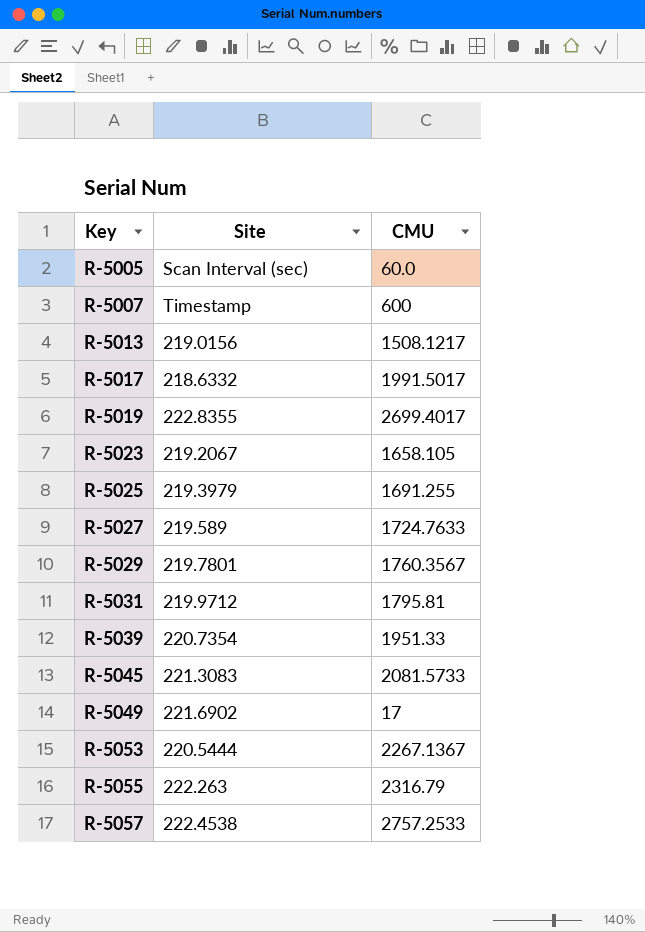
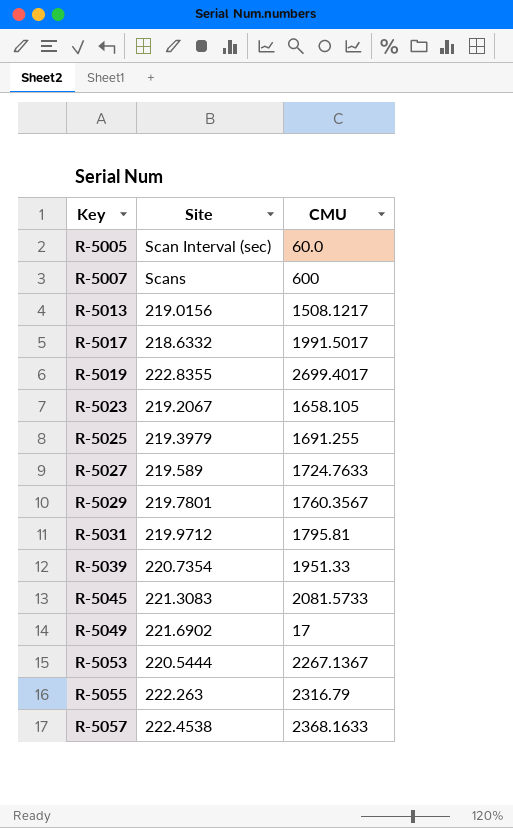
R-5007 | Site: Timestamp -> Scans
R-5057 | CMU: 2757.2533 -> 2368.1633

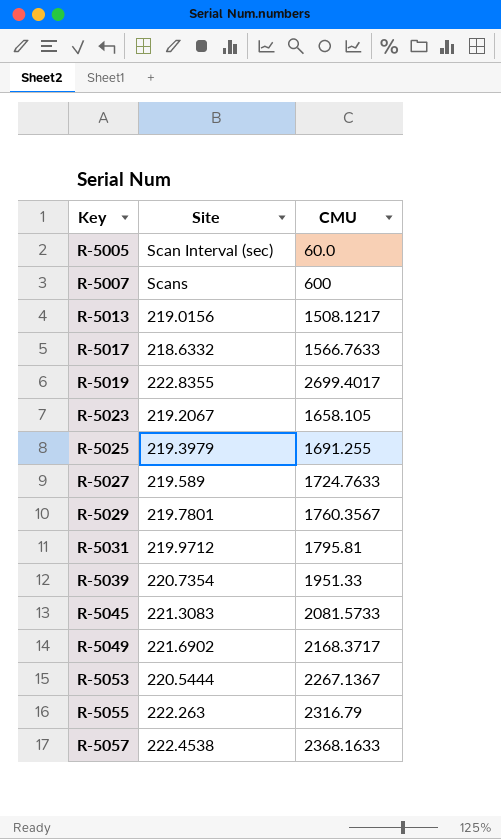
R-5017 | CMU: 1991.5017 -> 1566.7633
R-5049 | CMU: 17 -> 2168.3717

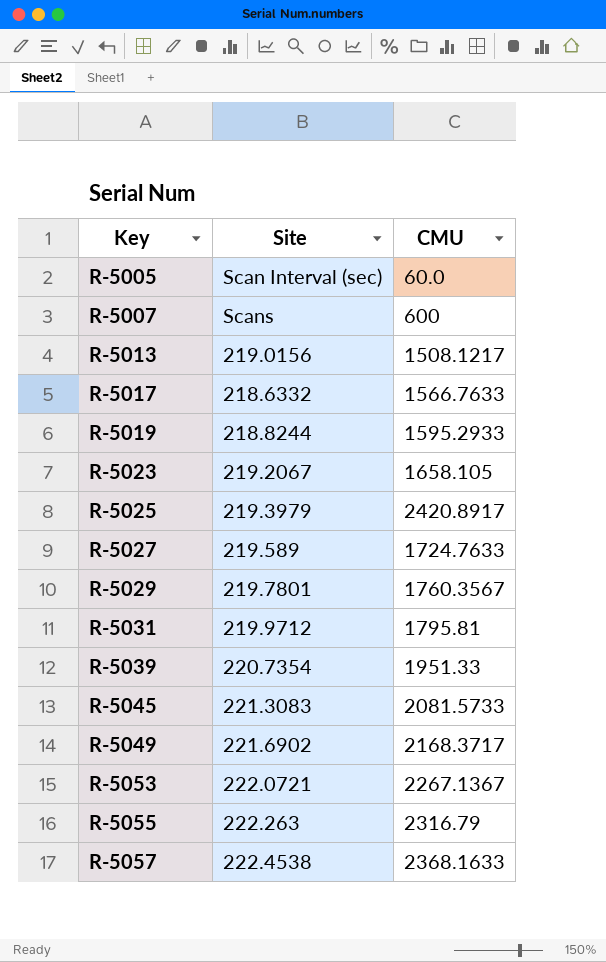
R-5019 | Site: 222.8355 -> 218.8244
R-5019 | CMU: 2699.4017 -> 1595.2933
R-5025 | CMU: 1691.255 -> 2420.8917
R-5053 | Site: 220.5444 -> 222.0721

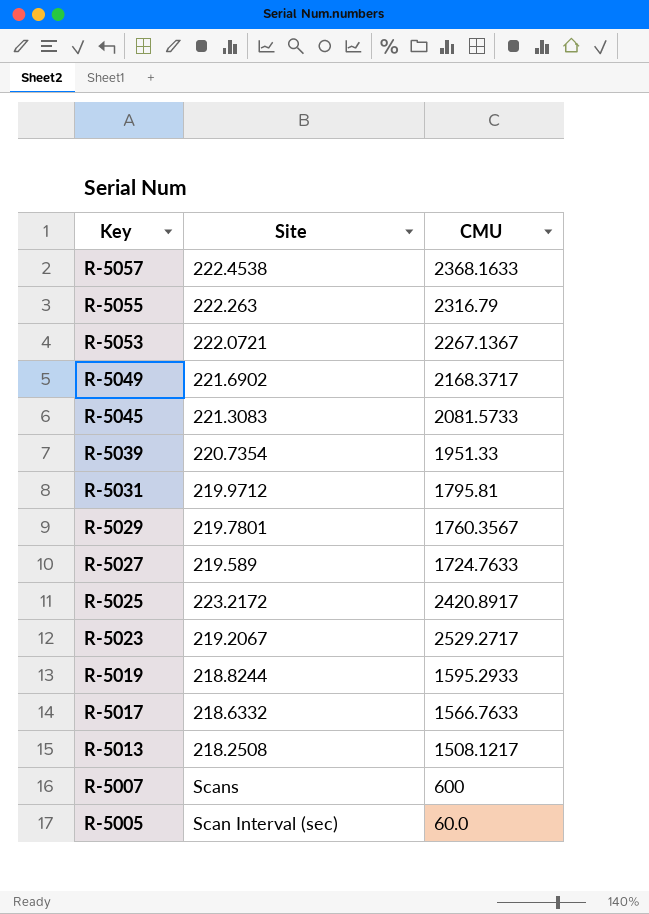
row order: Key ascending -> Key descending
R-5025 | Site: 219.3979 -> 223.2172
R-5023 | CMU: 1658.105 -> 2529.2717
R-5013 | Site: 219.0156 -> 218.2508

